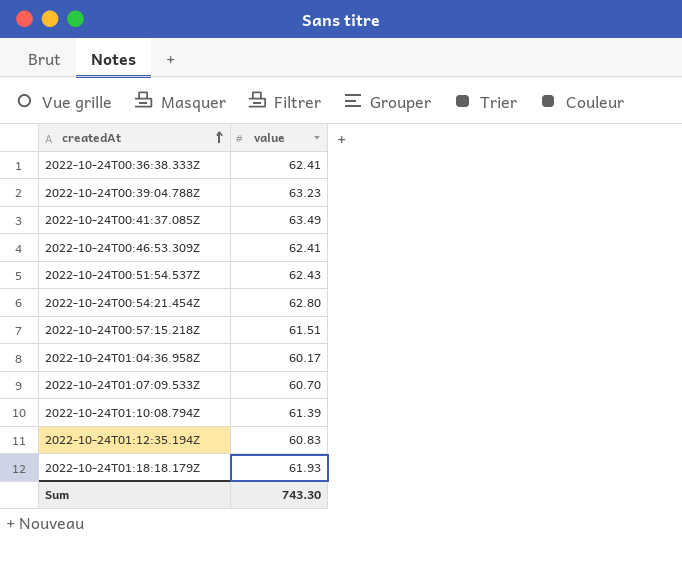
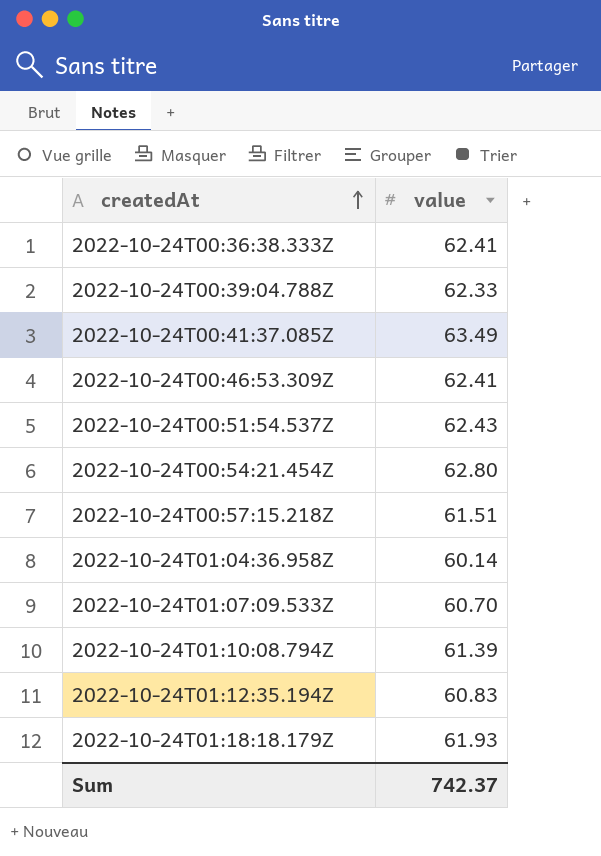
2022-10-24T00:39:04.788Z | value: 63.23 -> 62.33
2022-10-24T01:04:36.958Z | value: 60.17 -> 60.14
Sum | value: 743.30 -> 742.37

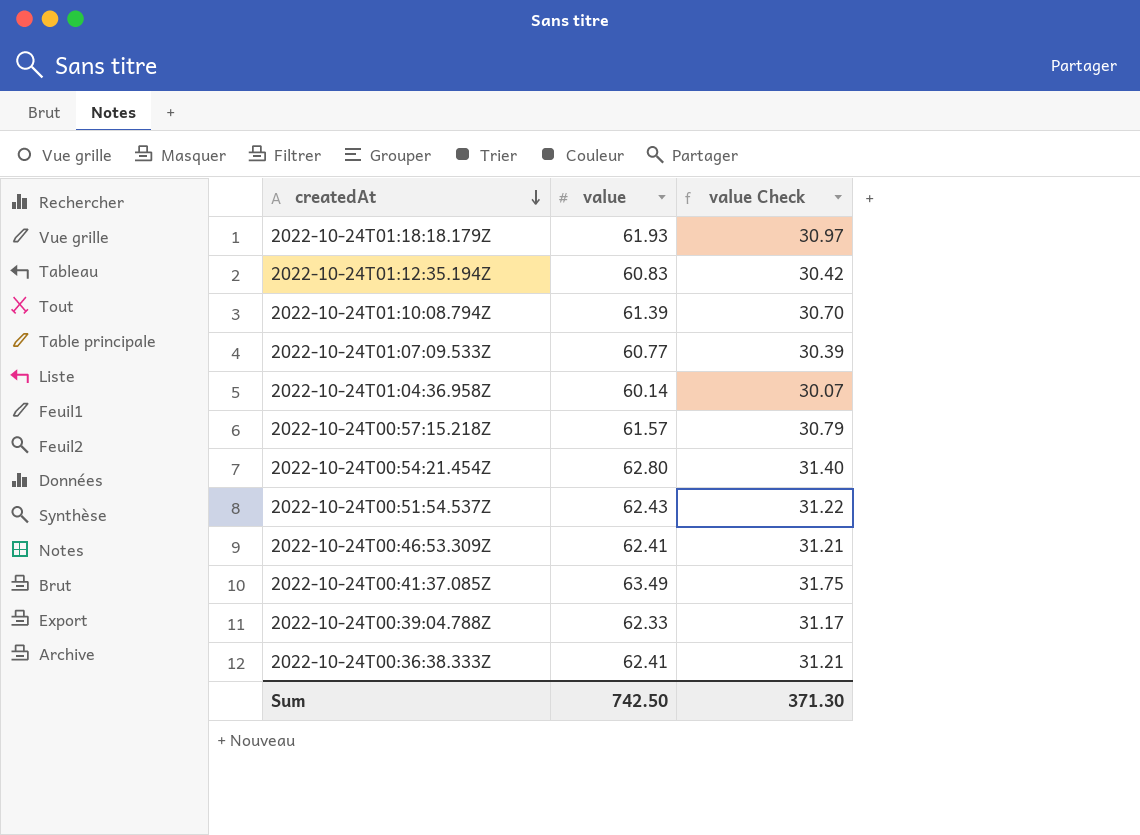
row order: createdAt ascending -> createdAt descending
column value Check | formula: none -> [value] * 0.5
2022-10-24T01:07:09.533Z | value: 60.70 -> 60.77
2022-10-24T00:57:15.218Z | value: 61.51 -> 61.57
Sum | value: 742.37 -> 742.50

